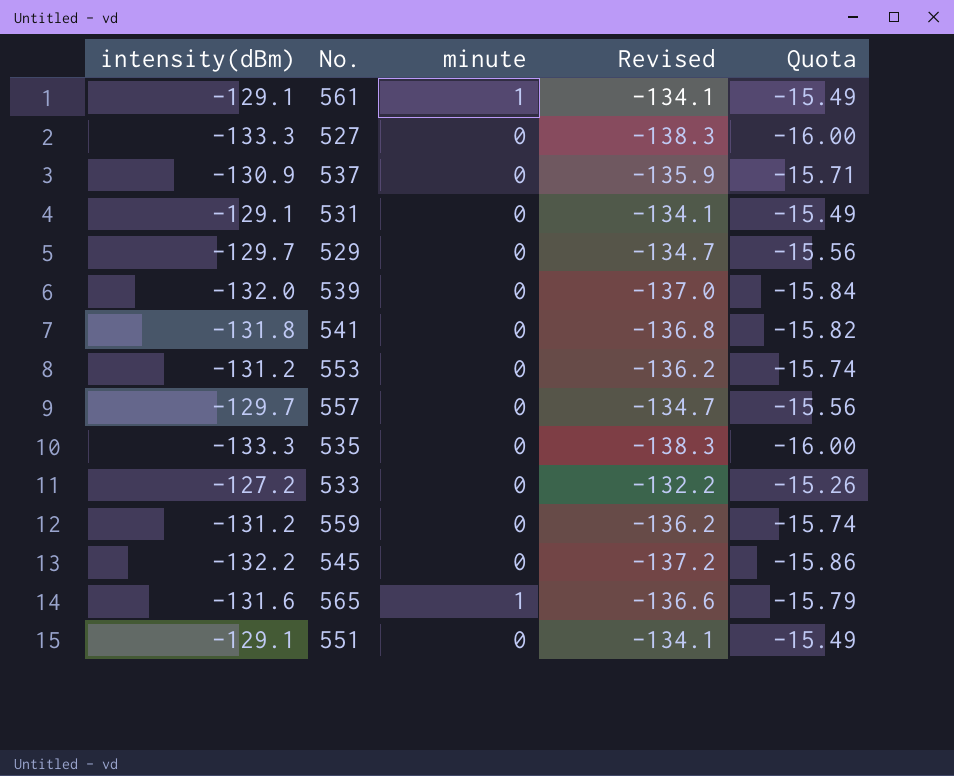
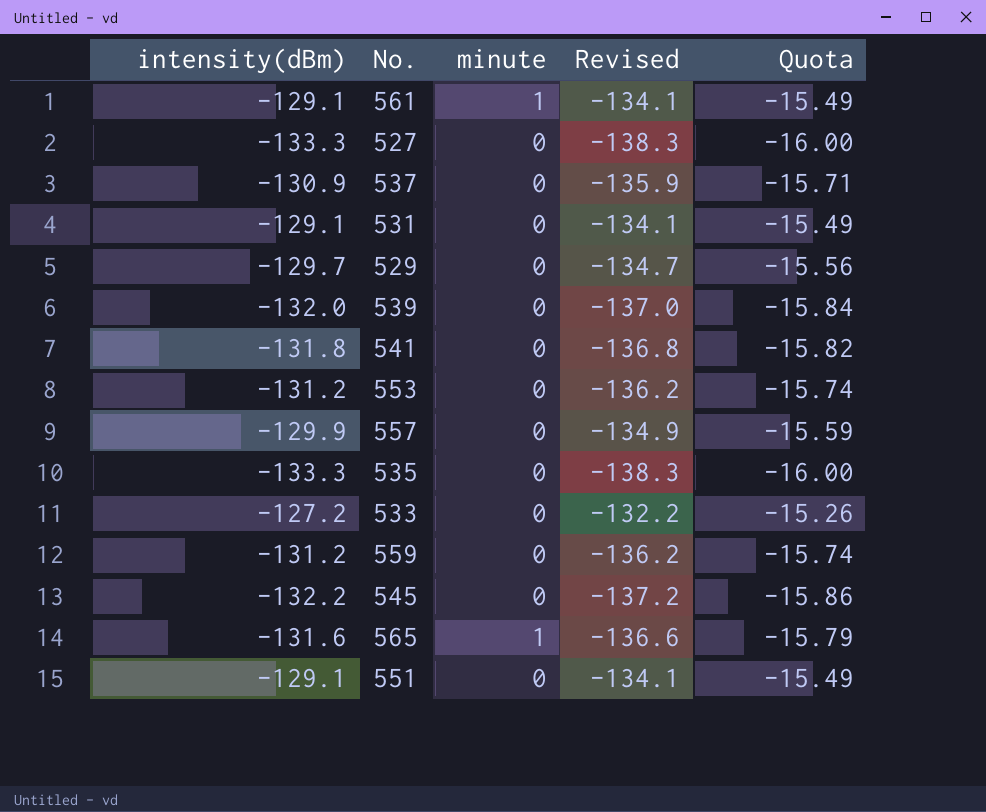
557 | intensity(dBm): -129.7 -> -129.9
557 | Revised: -134.7 -> -134.9
557 | Quota: -15.56 -> -15.59

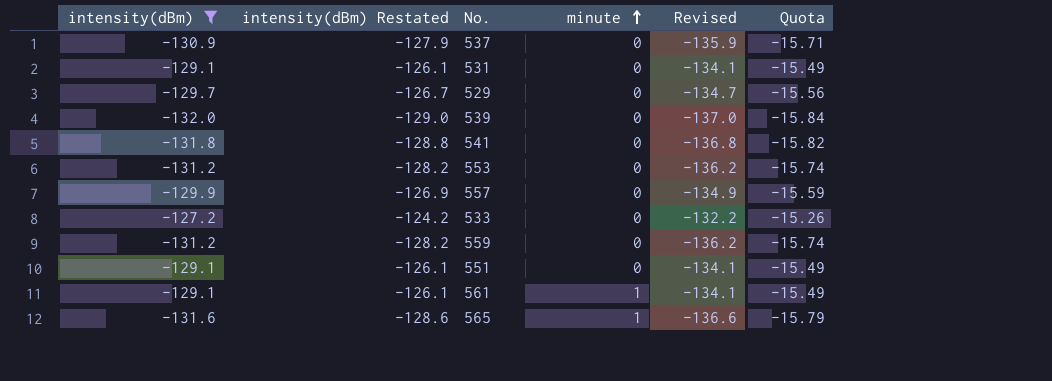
filter: none -> intensity(dBm) >= -132.0
row order: none -> minute ascending
column intensity(dBm) Restated | formula: none -> [intensity(dBm)] + 3

